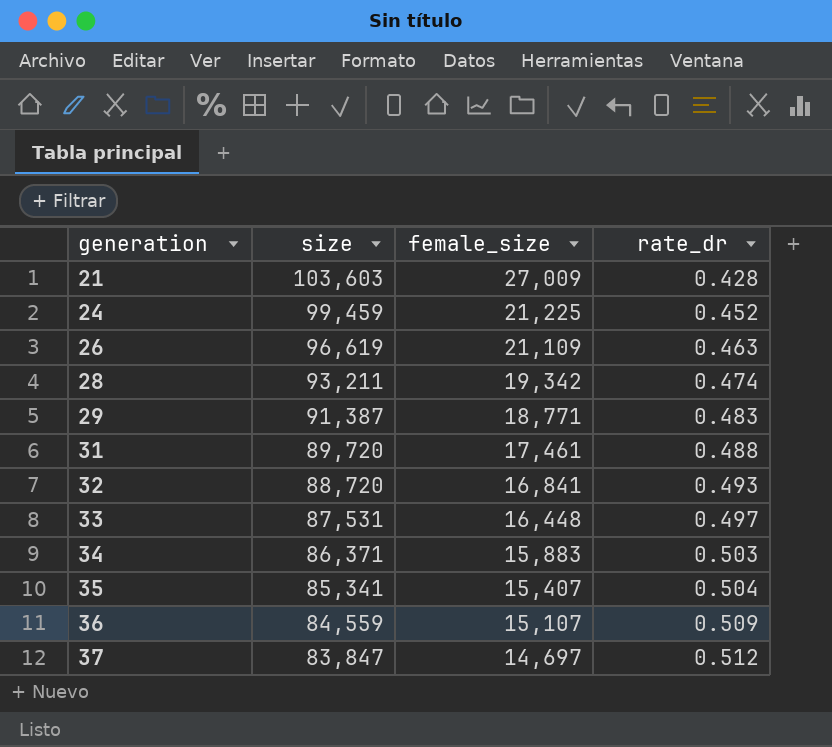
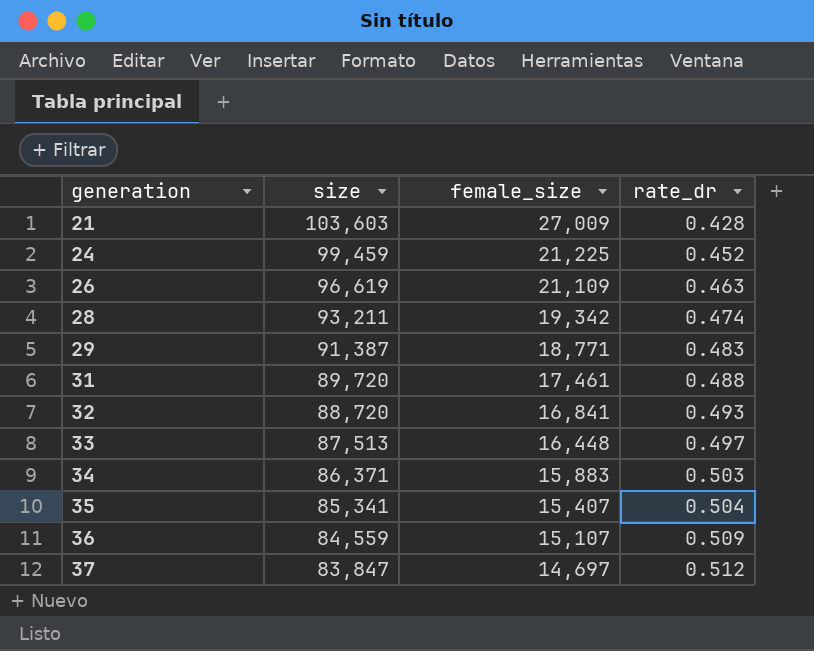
33 | size: 87,531 -> 87,513

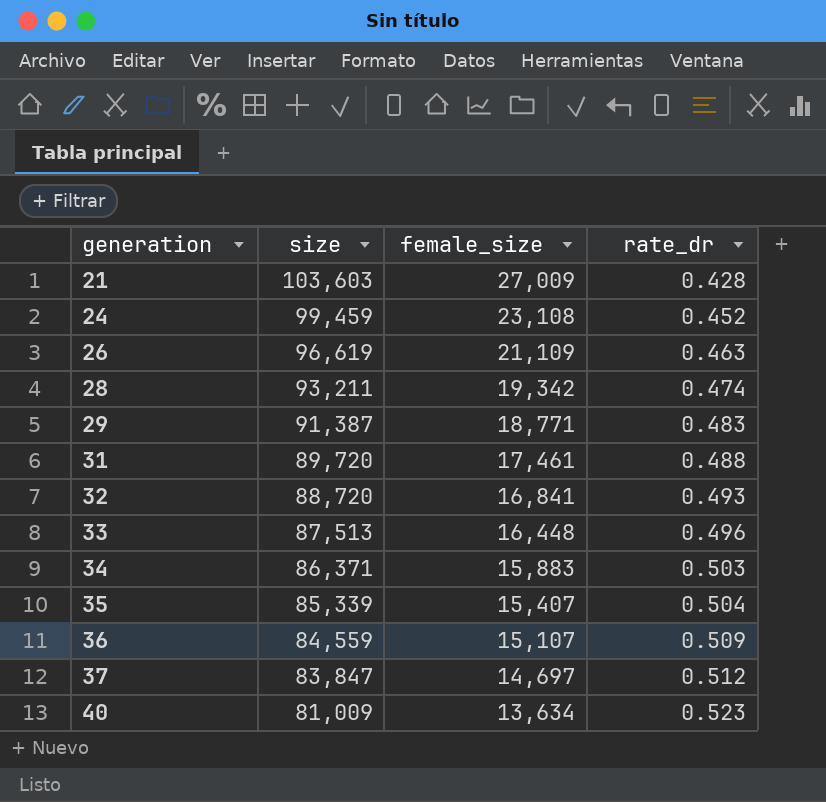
24 | female_size: 21,225 -> 23,108
33 | rate_dr: 0.497 -> 0.496
35 | size: 85,341 -> 85,339
row 40: none -> 81,009 | 13,634 | 0.523

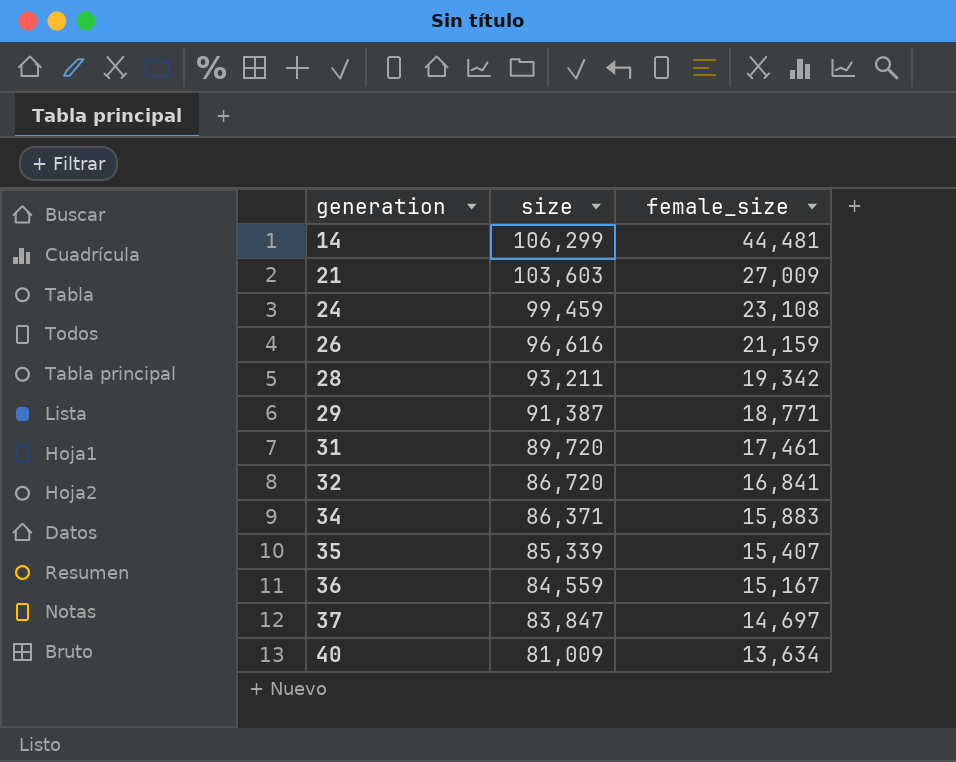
column rate_dr | position: 4 -> none
row 33: 87,513 | 16,448 | 0.496 -> none
row 14: none -> 106,299 | 44,481
26 | size: 96,619 -> 96,616
26 | female_size: 21,109 -> 21,159
32 | size: 88,720 -> 86,720
36 | female_size: 15,107 -> 15,167

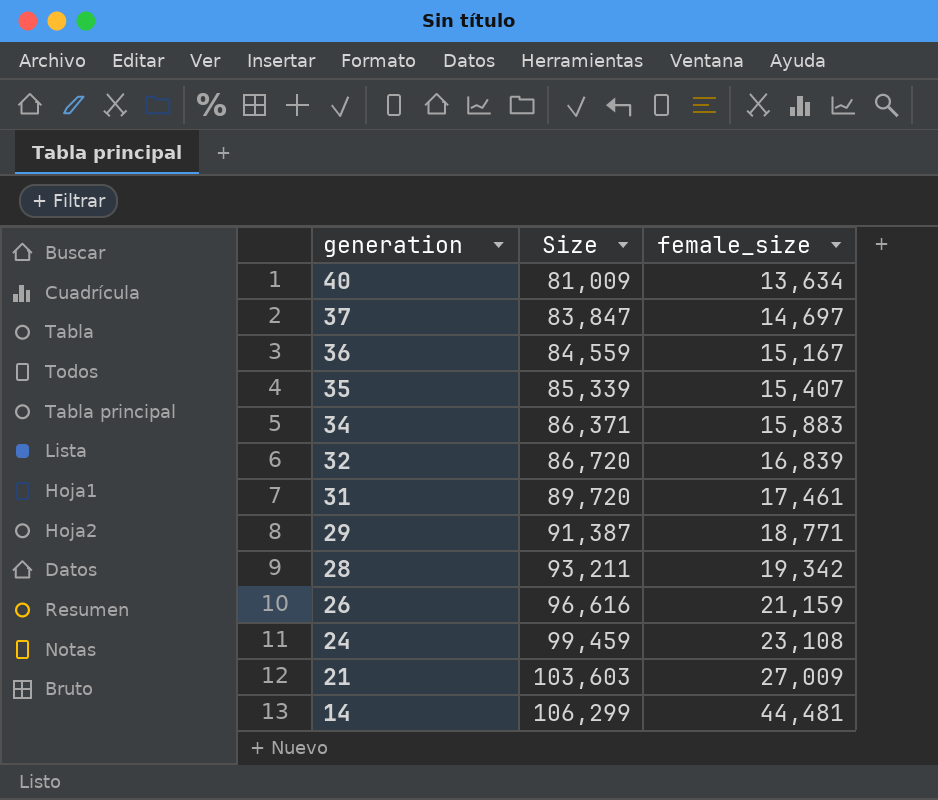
row order: generation ascending -> generation descending
column name: size -> Size
32 | female_size: 16,841 -> 16,839

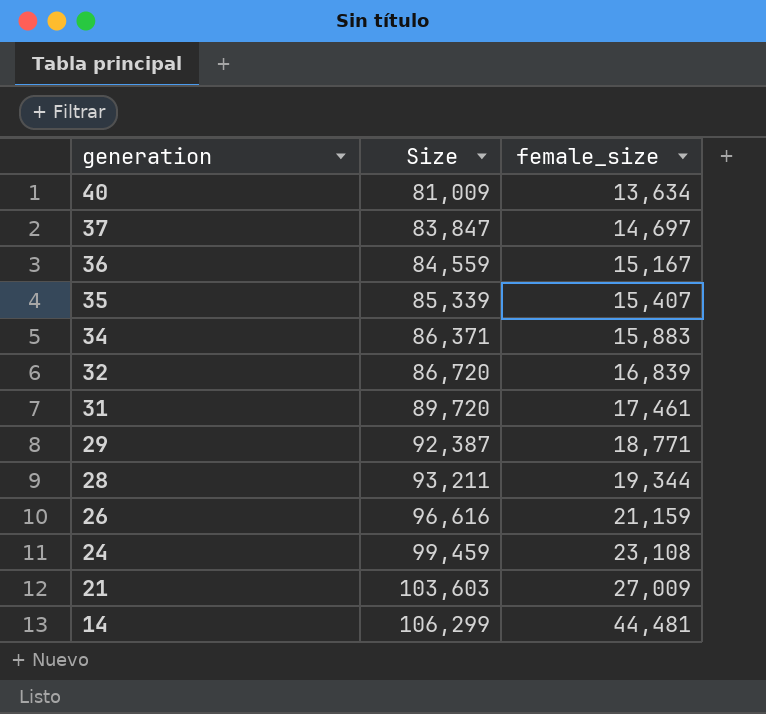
29 | Size: 91,387 -> 92,387
28 | female_size: 19,342 -> 19,344

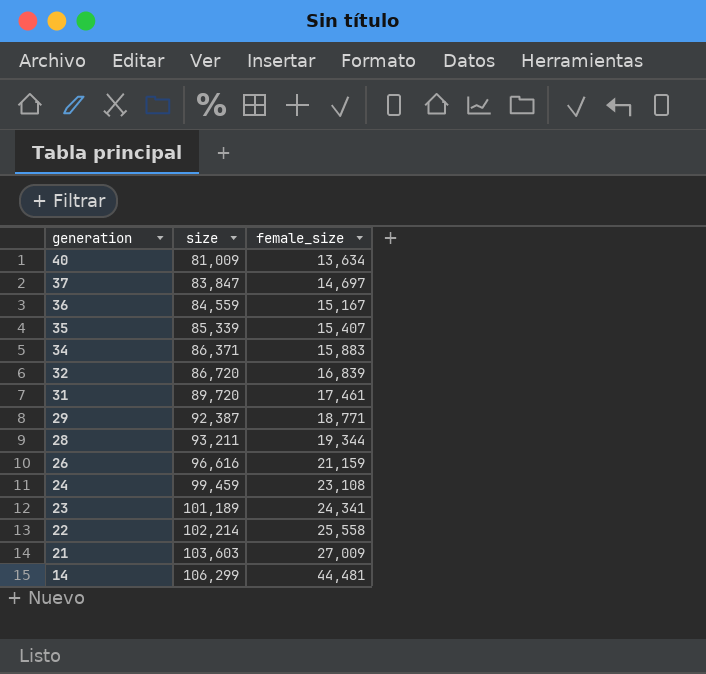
column name: Size -> size
row 23: none -> 101,189 | 24,341
row 22: none -> 102,214 | 25,558

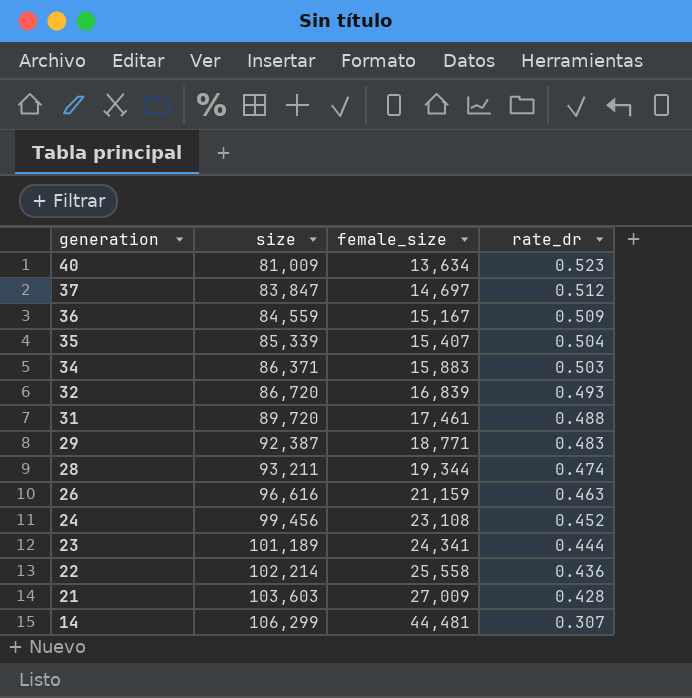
column rate_dr | position: none -> 4
24 | size: 99,459 -> 99,456

